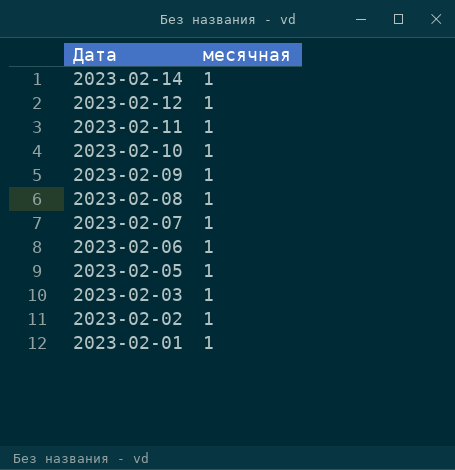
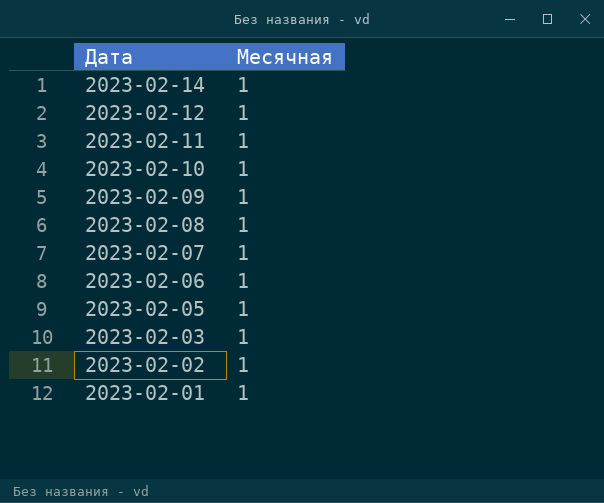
column name: месячная -> Месячная

